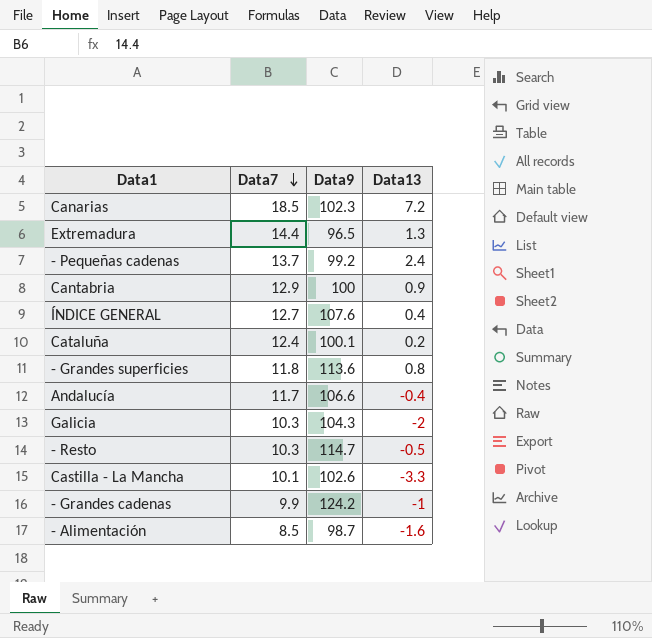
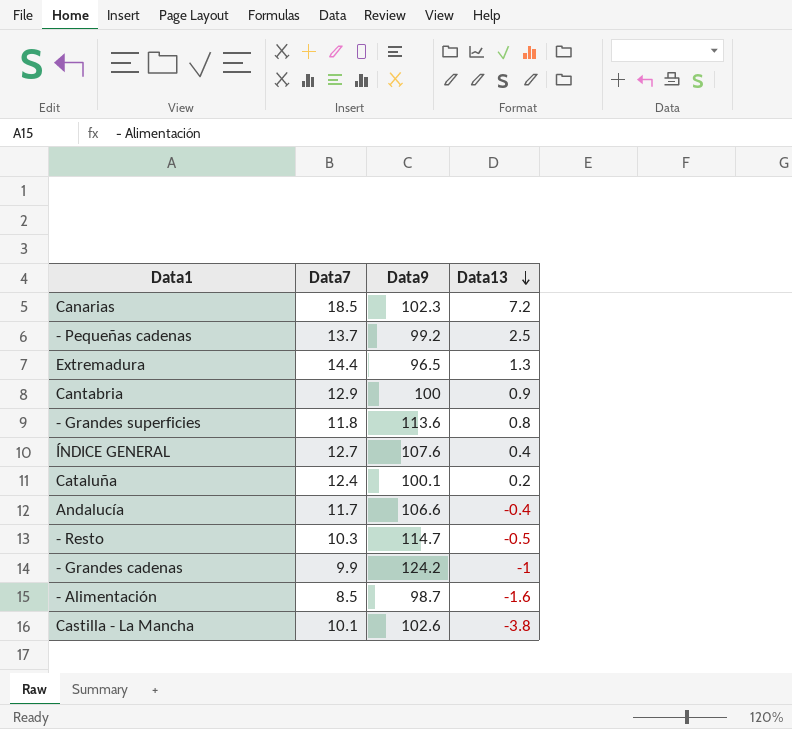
row order: Data7 descending -> Data13 descending
row Galicia: 10.3 | 104.3 | -2 -> none
- Pequeñas cadenas | Data13: 2.4 -> 2.5
Castilla - La Mancha | Data13: -3.3 -> -3.8

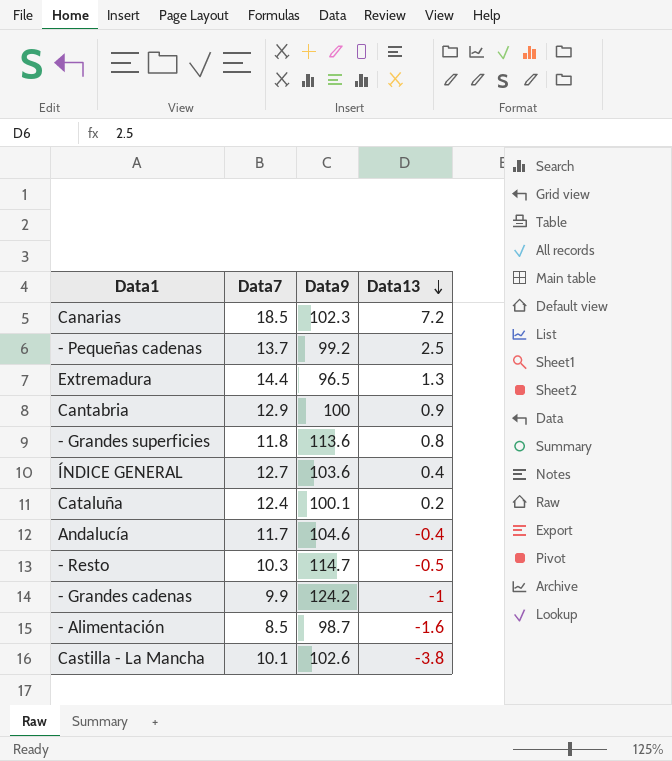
ÍNDICE GENERAL | Data9: 107.6 -> 103.6
Andalucía | Data9: 106.6 -> 104.6

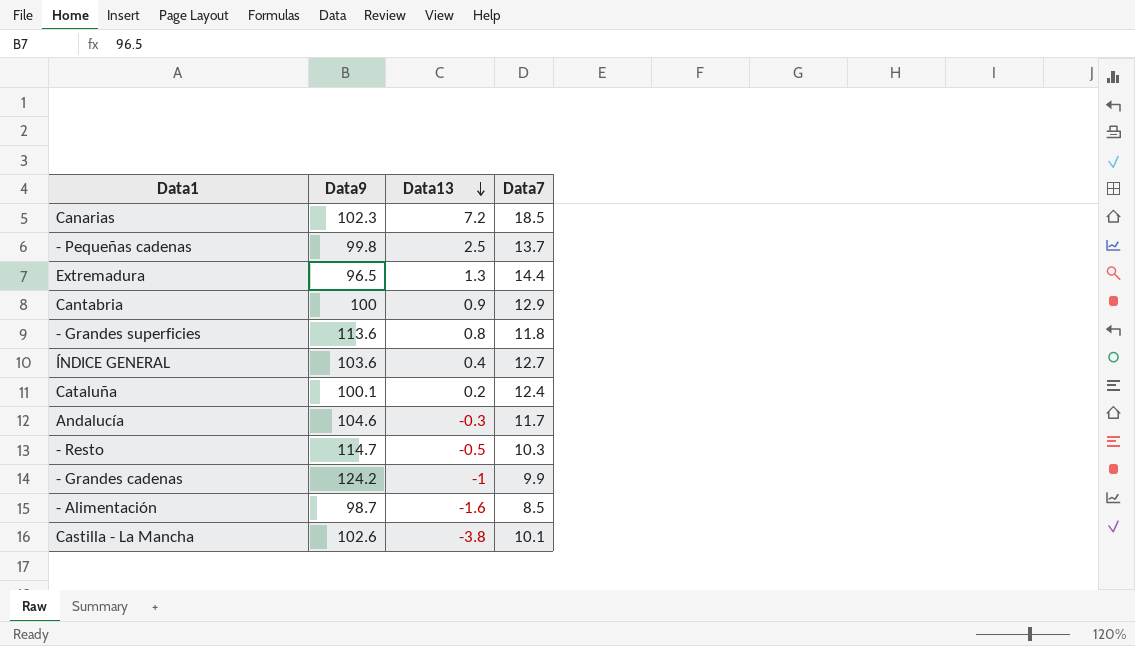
column Data7 | position: 2 -> 4
- Pequeñas cadenas | Data9: 99.2 -> 99.8
Andalucía | Data13: -0.4 -> -0.3

